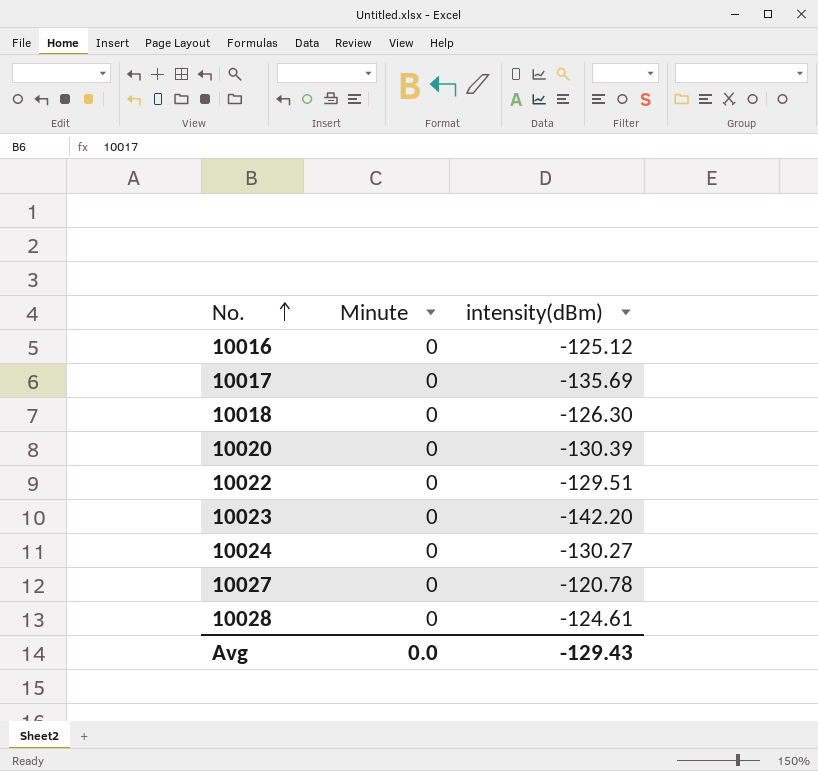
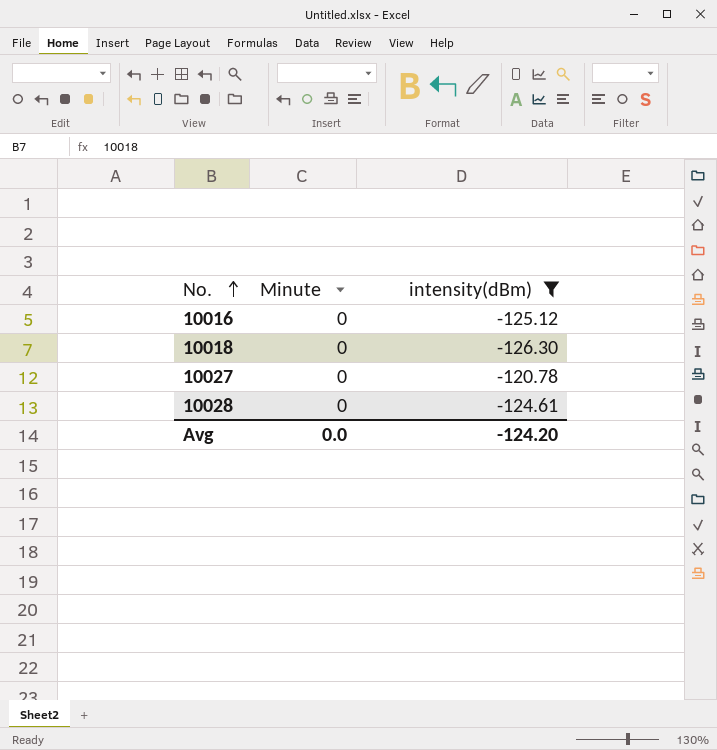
filter: none -> intensity(dBm) >= -126.30
Avg | intensity(dBm): -129.43 -> -124.20

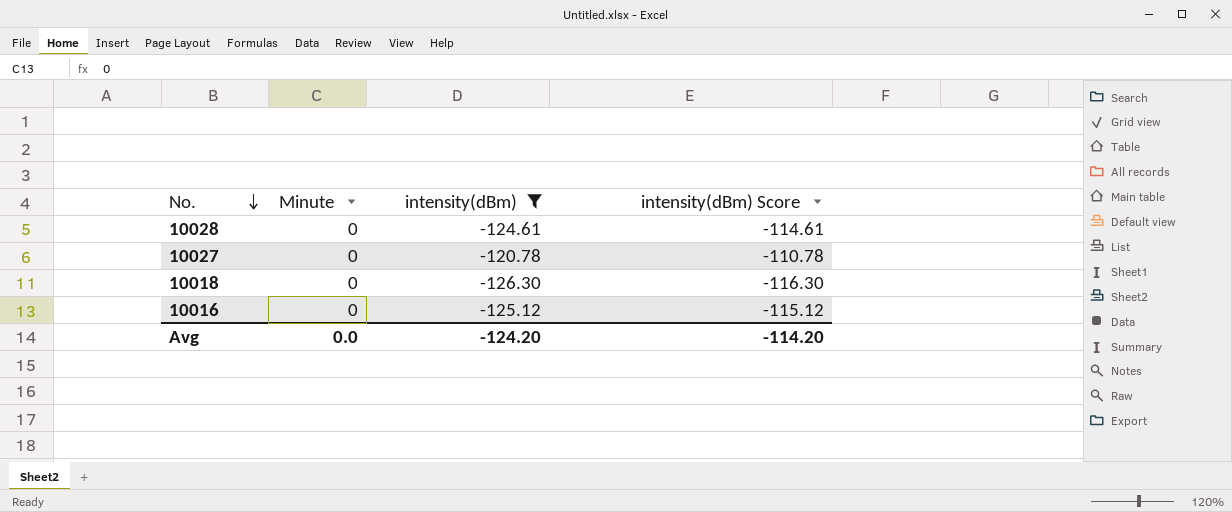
row order: No. ascending -> No. descending
column intensity(dBm) Score | formula: none -> [intensity(dBm)] + 10

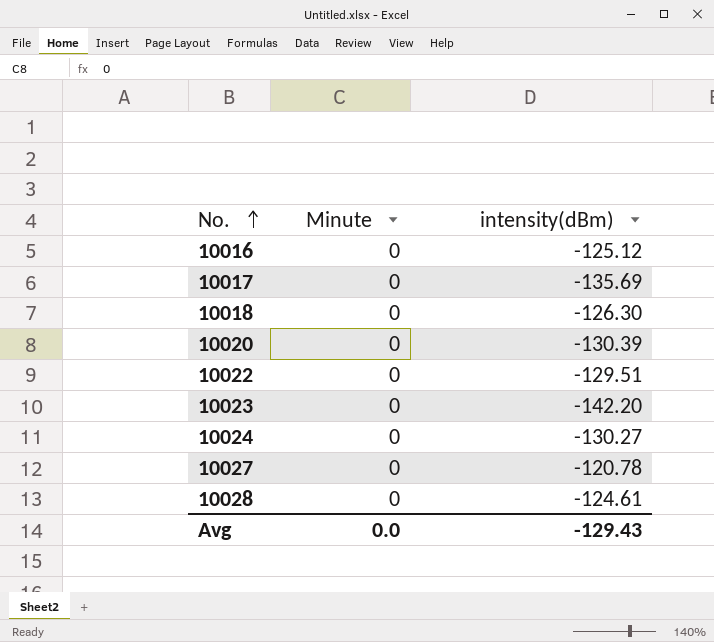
filter: intensity(dBm) >= -126.30 -> none
row order: No. descending -> No. ascending
column intensity(dBm) Score | formula: [intensity(dBm)] + 10 -> none
Avg | intensity(dBm): -124.20 -> -129.43

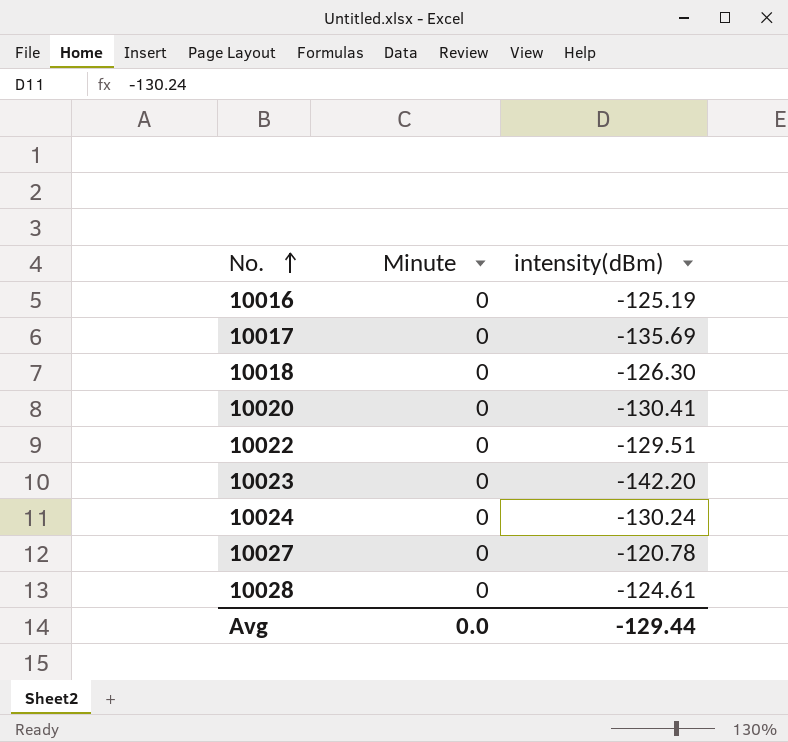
10016 | intensity(dBm): -125.12 -> -125.19
10020 | intensity(dBm): -130.39 -> -130.41
10024 | intensity(dBm): -130.27 -> -130.24
Avg | intensity(dBm): -129.43 -> -129.44

